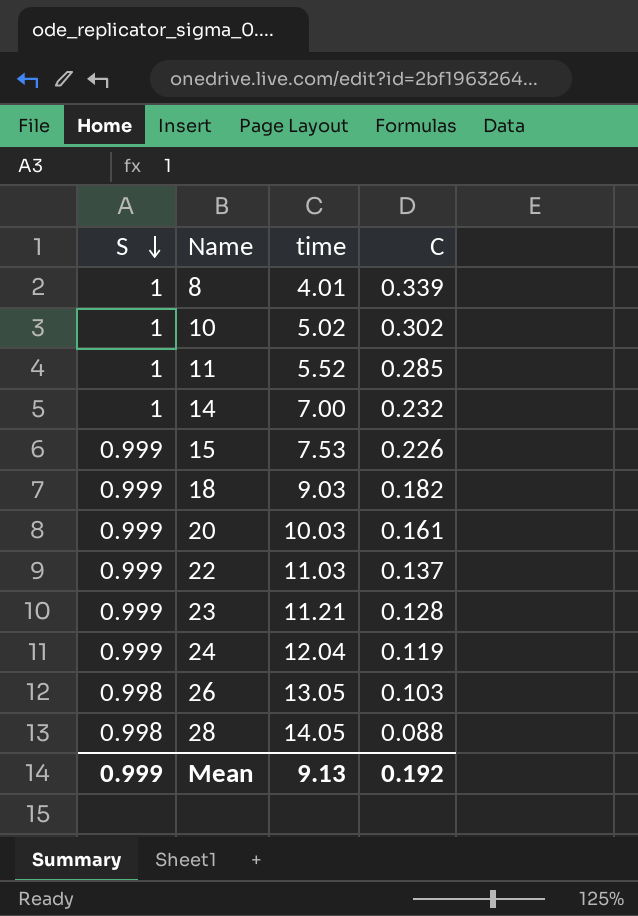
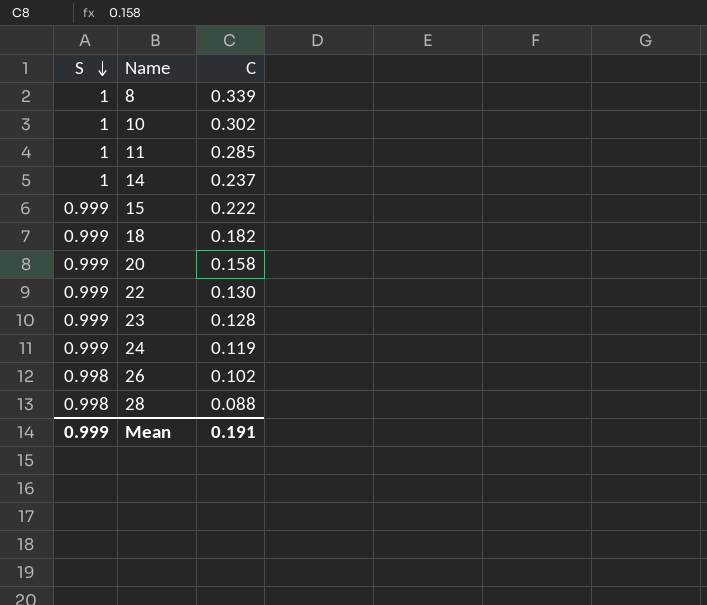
column time | position: 3 -> none
14 | C: 0.232 -> 0.237
15 | C: 0.226 -> 0.222
20 | C: 0.161 -> 0.158
22 | C: 0.137 -> 0.130
26 | C: 0.103 -> 0.102
Mean | C: 0.192 -> 0.191

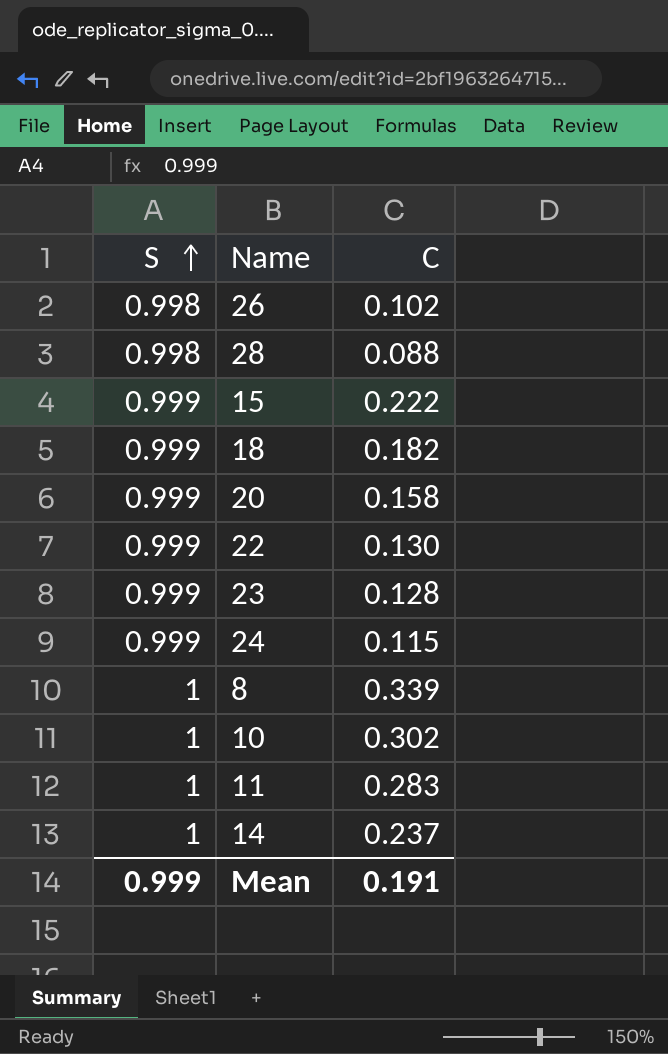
row order: S descending -> S ascending
24 | C: 0.119 -> 0.115
11 | C: 0.285 -> 0.283

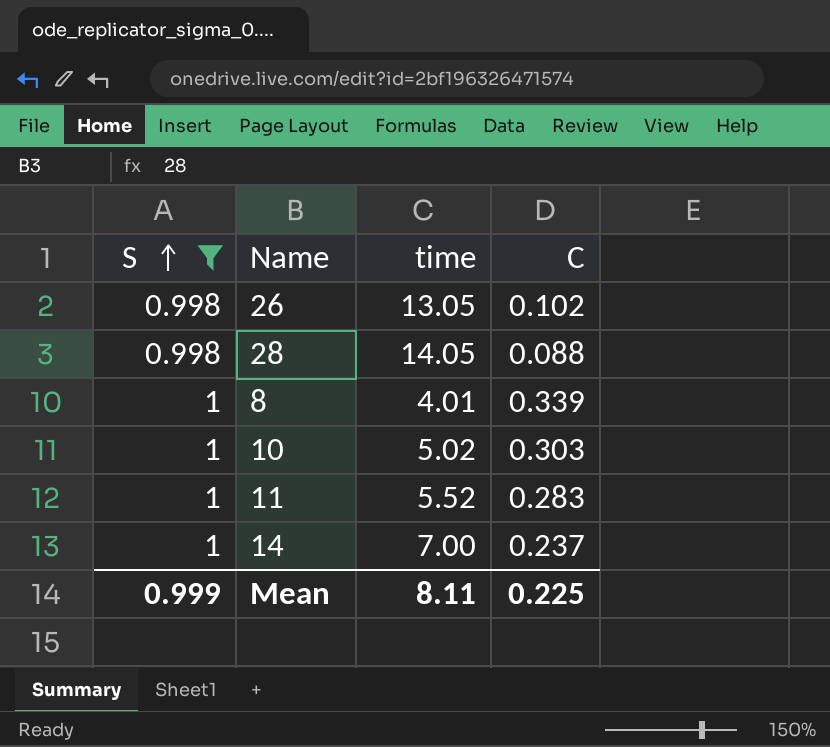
filter: none -> S != 0.999
column time | position: none -> 3
10 | C: 0.302 -> 0.303
Mean | C: 0.191 -> 0.225

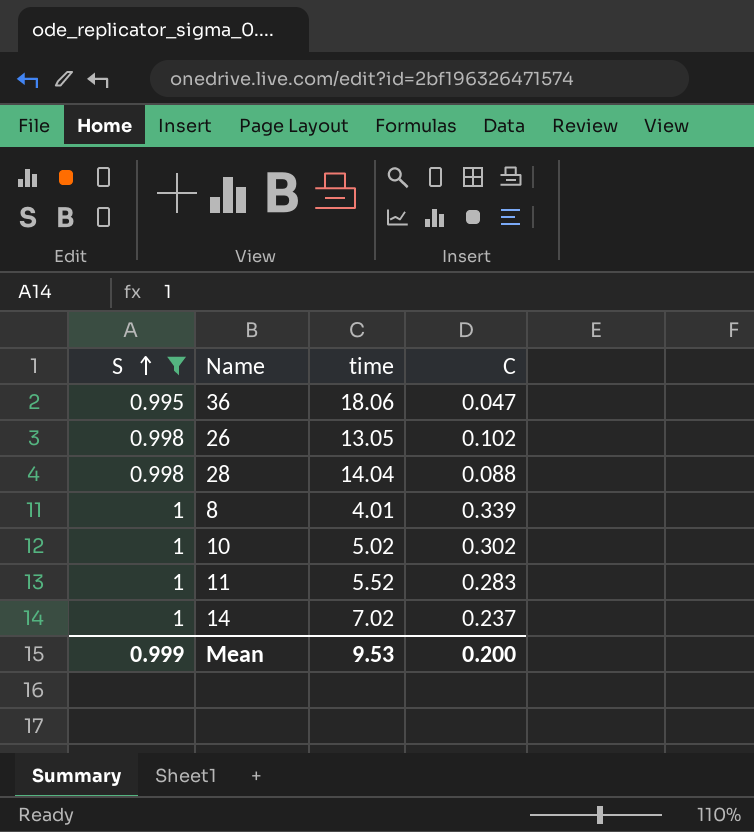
row 36: none -> 0.995 | 18.06 | 0.047
28 | time: 14.05 -> 14.04
10 | C: 0.303 -> 0.302
14 | time: 7.00 -> 7.02
Mean | time: 8.11 -> 9.53
Mean | C: 0.225 -> 0.200

